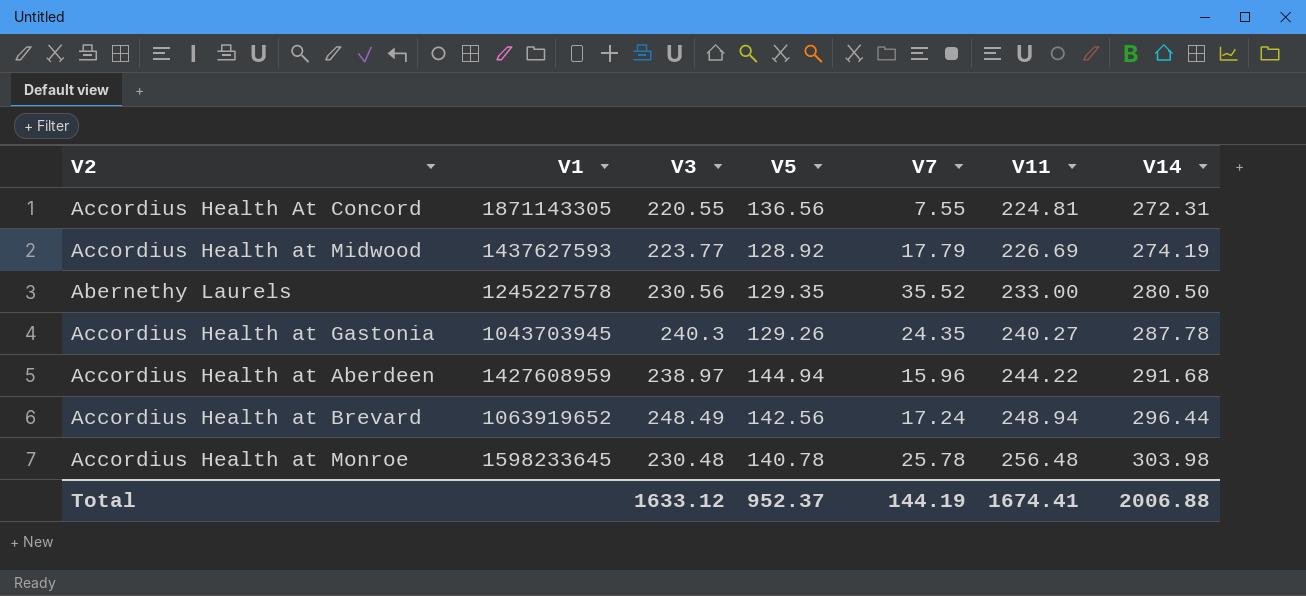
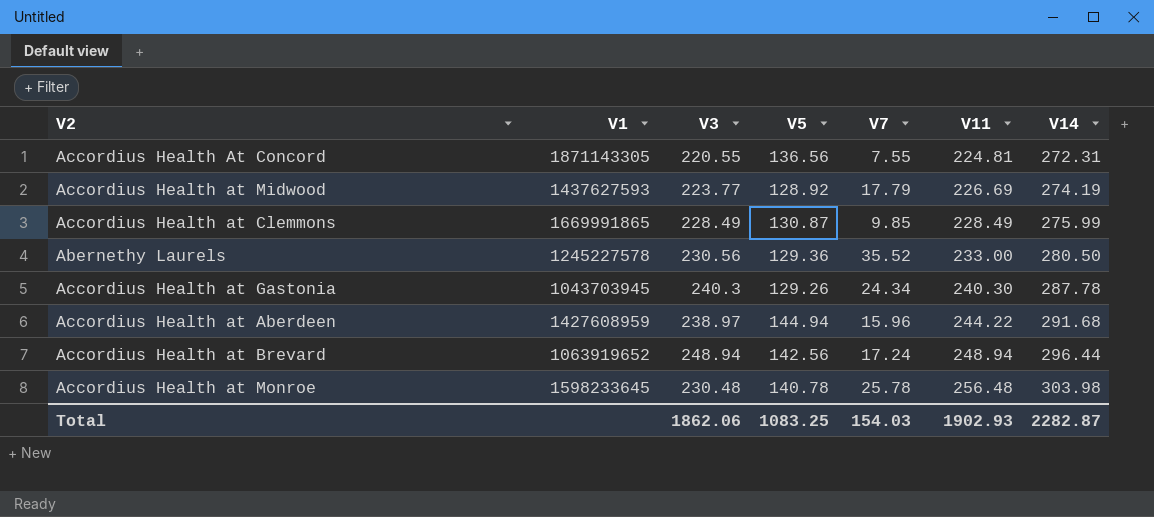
row Accordius Health at Clemmons: none -> 1669991865 | 228.49 | 130.87 | 9.85 | 228.49 | 275.99
Abernethy Laurels | V5: 129.35 -> 129.36
Accordius Health at Gastonia | V7: 24.35 -> 24.34
Accordius Health at Gastonia | V11: 240.27 -> 240.30
Accordius Health at Brevard | V3: 248.49 -> 248.94
Total | V3: 1633.12 -> 1862.06
Total | V5: 952.37 -> 1083.25
Total | V7: 144.19 -> 154.03
Total | V11: 1674.41 -> 1902.93
Total | V14: 2006.88 -> 2282.87

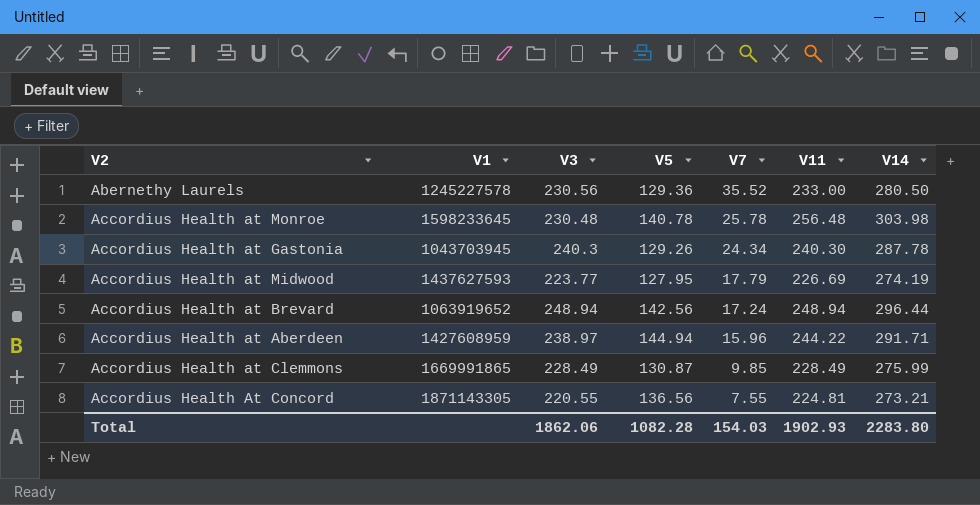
row order: V11 ascending -> V7 descending
Accordius Health at Midwood | V5: 128.92 -> 127.95
Accordius Health at Aberdeen | V14: 291.68 -> 291.71
Accordius Health At Concord | V14: 272.31 -> 273.21
Total | V5: 1083.25 -> 1082.28
Total | V14: 2282.87 -> 2283.80

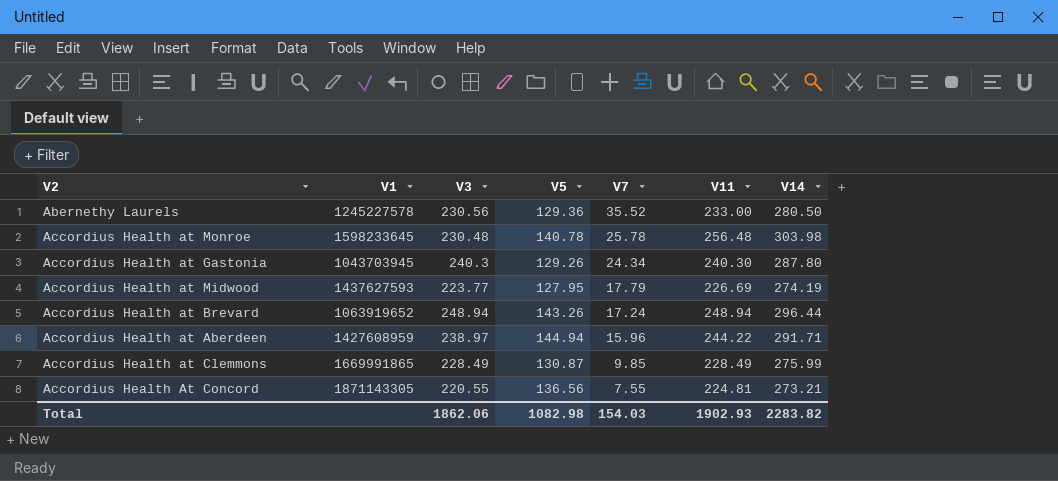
Accordius Health at Gastonia | V14: 287.78 -> 287.80
Accordius Health at Brevard | V5: 142.56 -> 143.26
Total | V5: 1082.28 -> 1082.98
Total | V14: 2283.80 -> 2283.82

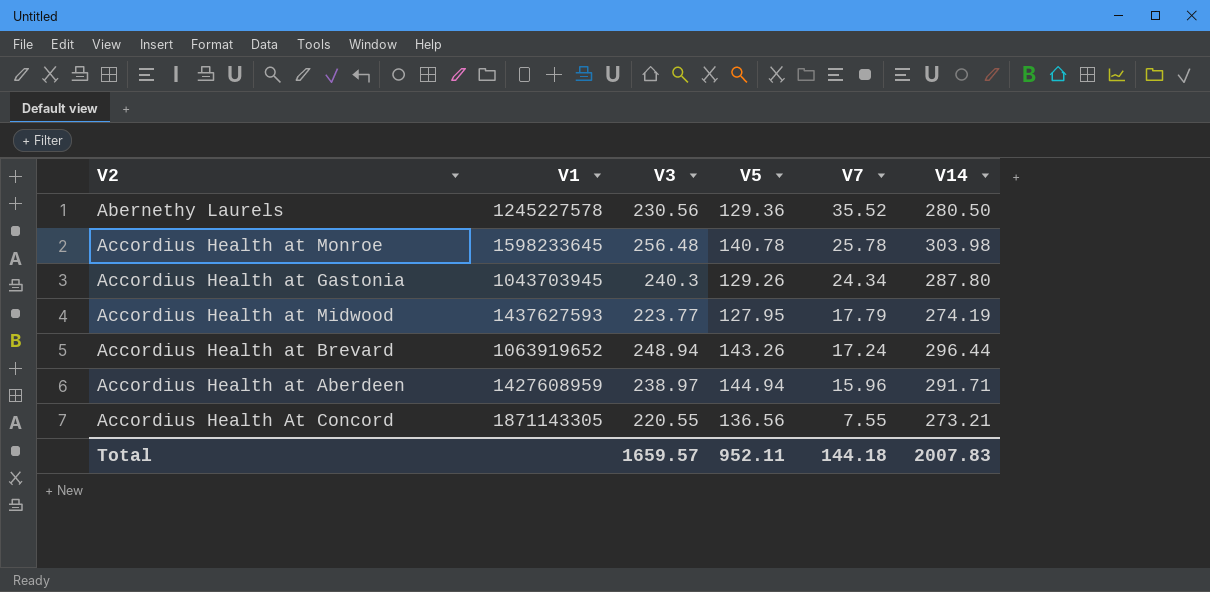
column V11 | position: 6 -> none
row Accordius Health at Clemmons: 1669991865 | 228.49 | 130.87 | 9.85 | 228.49 | 275.99 -> none
Accordius Health at Monroe | V3: 230.48 -> 256.48
Total | V3: 1862.06 -> 1659.57
Total | V5: 1082.98 -> 952.11
Total | V7: 154.03 -> 144.18
Total | V14: 2283.82 -> 2007.83

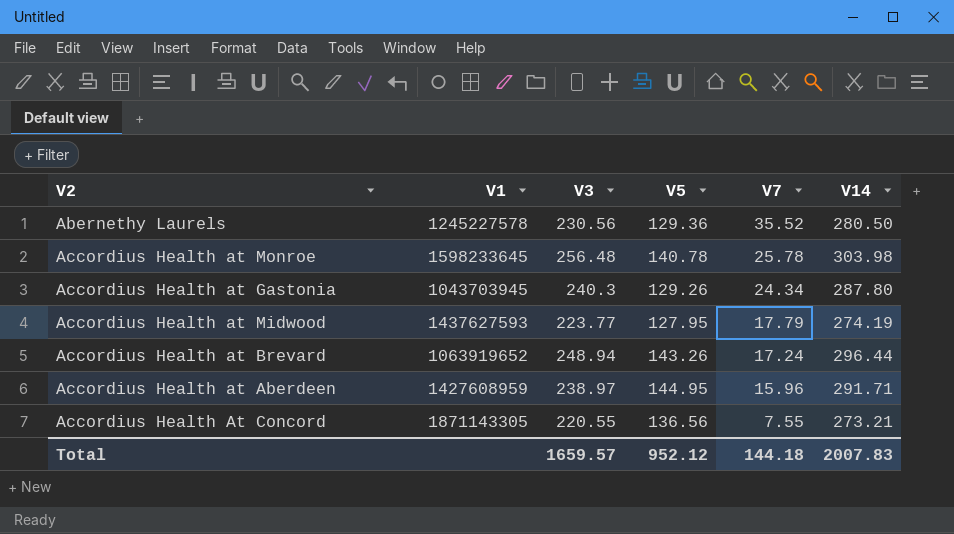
Accordius Health at Aberdeen | V5: 144.94 -> 144.95
Total | V5: 952.11 -> 952.12

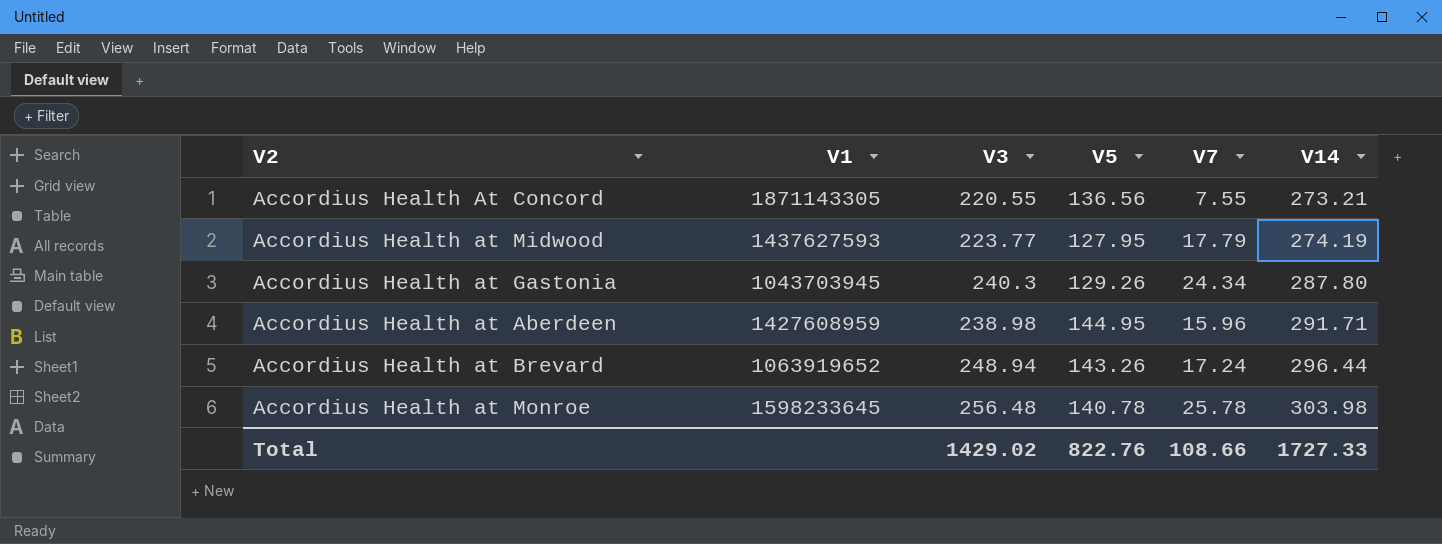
row order: V7 descending -> V14 ascending
row Abernethy Laurels: 1245227578 | 230.56 | 129.36 | 35.52 | 280.50 -> none
Accordius Health at Aberdeen | V3: 238.97 -> 238.98
Total | V3: 1659.57 -> 1429.02
Total | V5: 952.12 -> 822.76
Total | V7: 144.18 -> 108.66
Total | V14: 2007.83 -> 1727.33

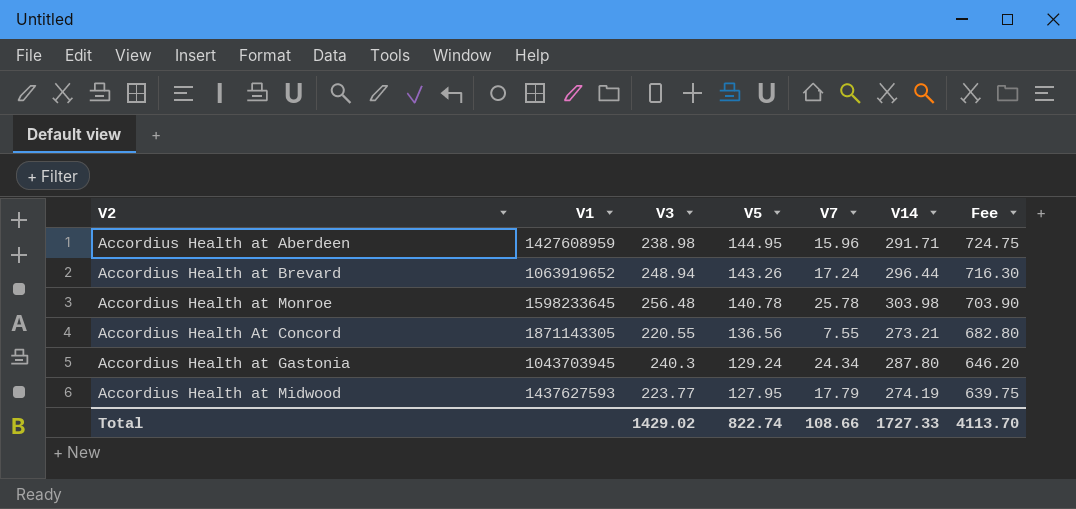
row order: V14 ascending -> V5 descending
column Fee | formula: none -> [V5] * 5
Accordius Health at Gastonia | V5: 129.26 -> 129.24
Total | V5: 822.76 -> 822.74

